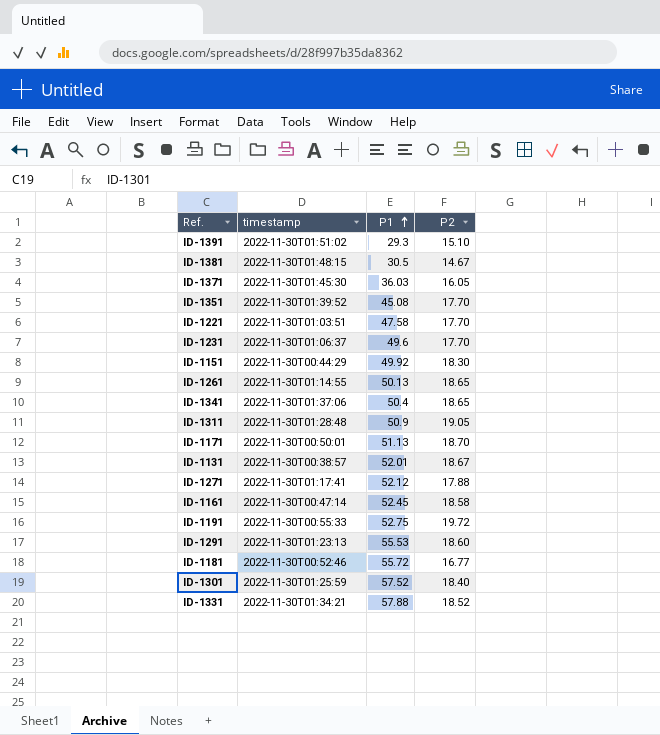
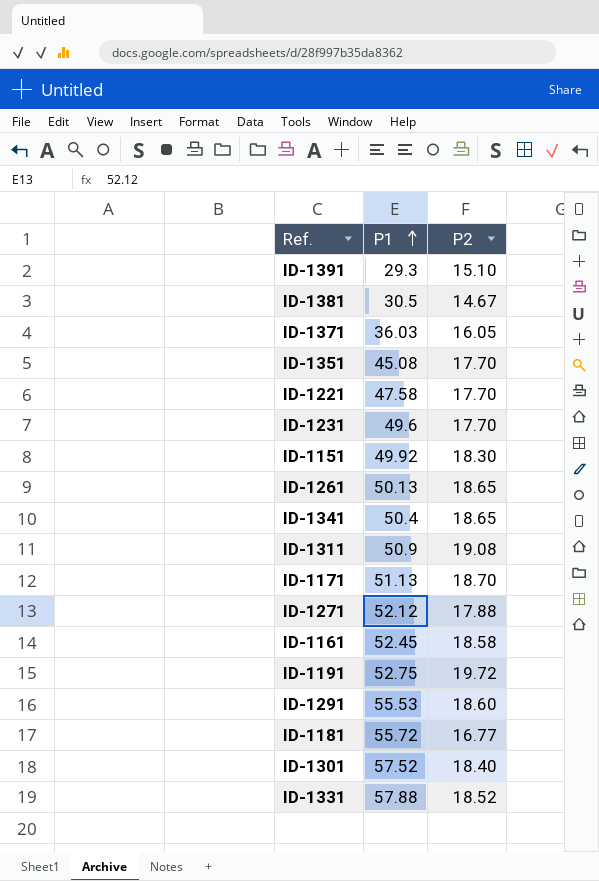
column timestamp | position: 2 -> none
row ID-1131: 2022-11-30T00:38:57 | 52.01 | 18.67 -> none
ID-1311 | P2: 19.05 -> 19.08

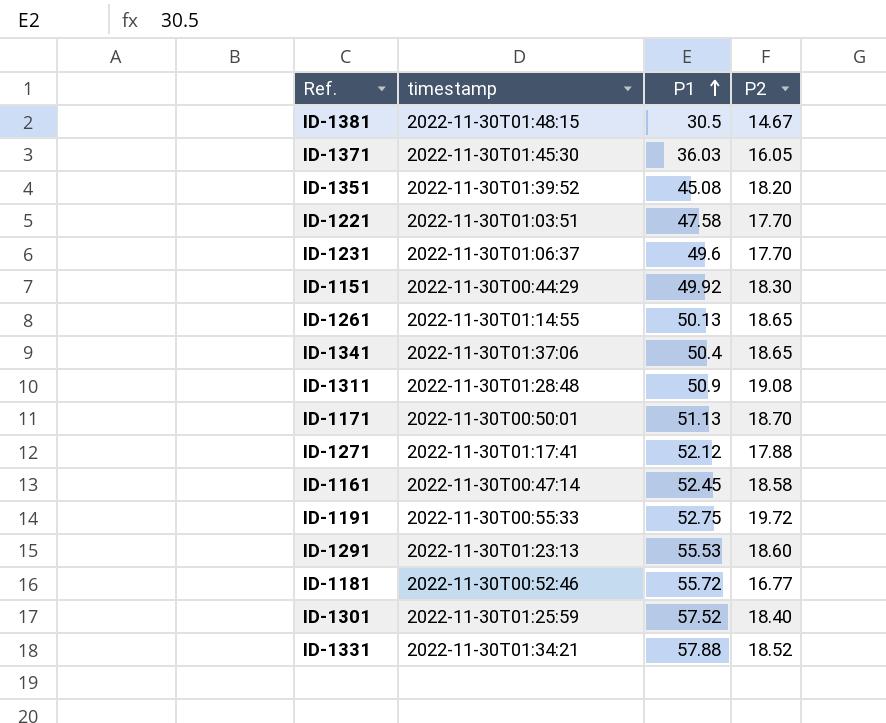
column timestamp | position: none -> 2
row ID-1391: 29.3 | 15.10 -> none
ID-1351 | P2: 17.70 -> 18.20

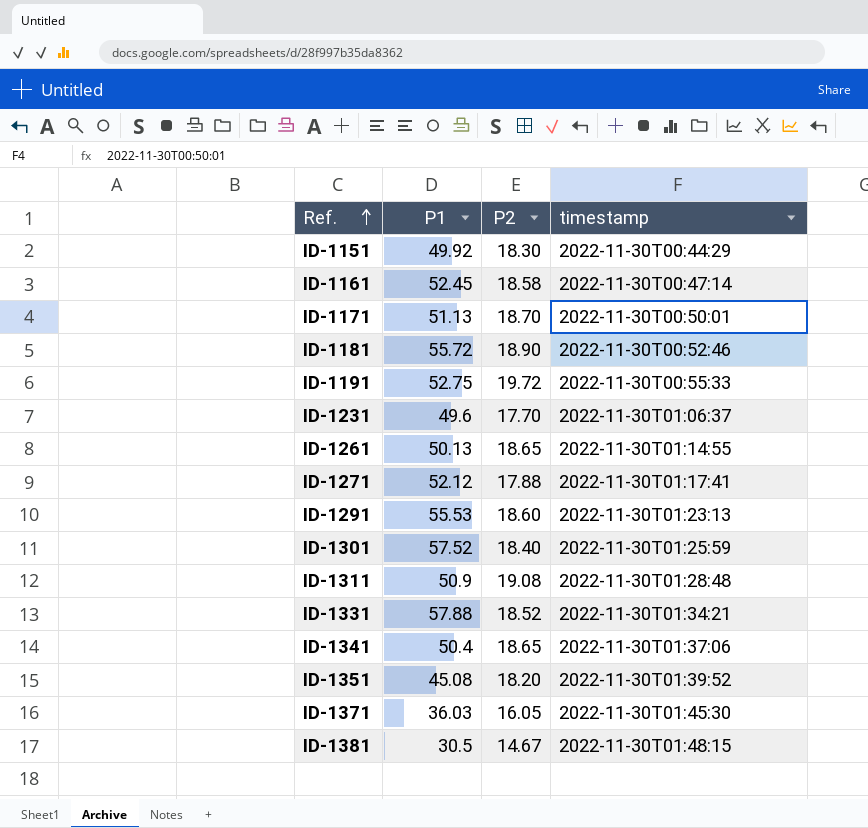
row order: P1 ascending -> Ref. ascending
column timestamp | position: 2 -> 4
row ID-1221: 2022-11-30T01:03:51 | 47.58 | 17.70 -> none
ID-1181 | P2: 16.77 -> 18.90

